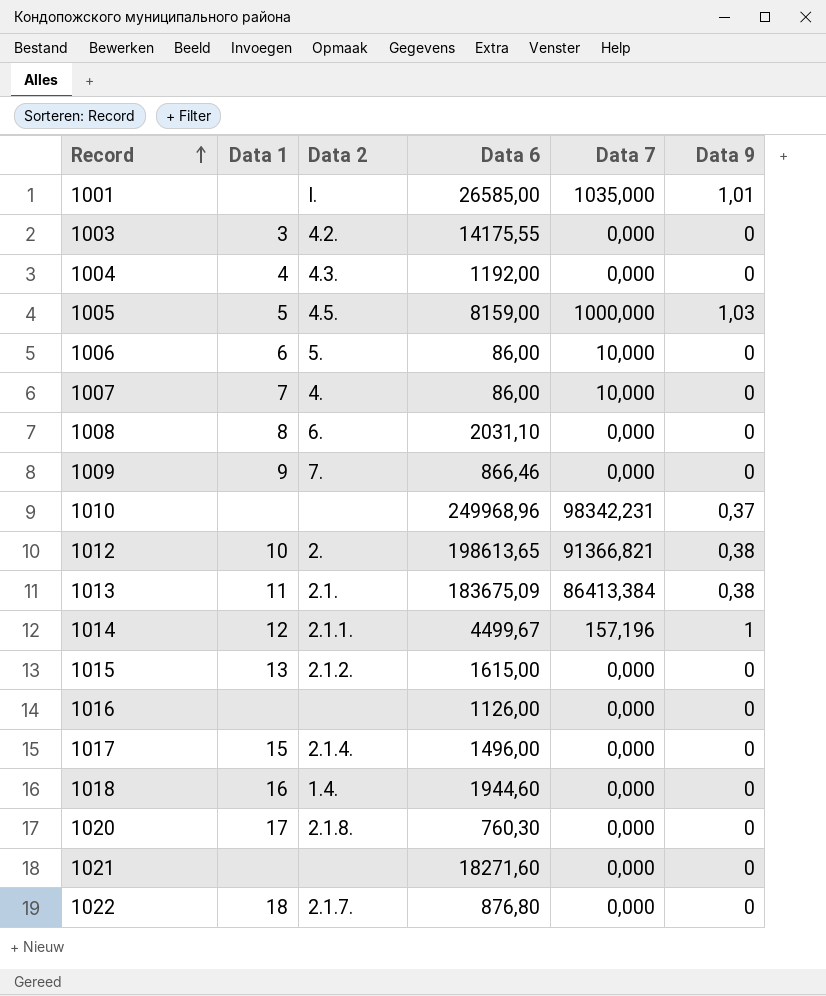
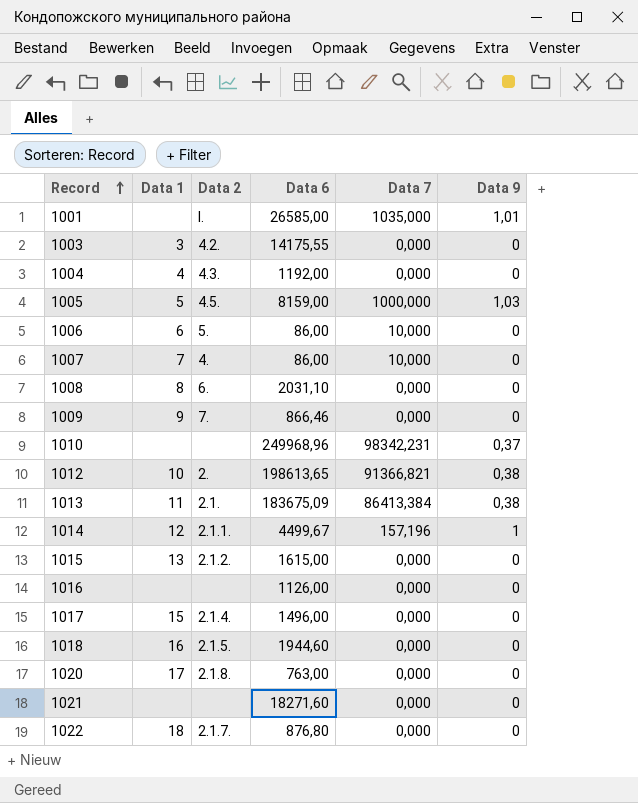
1018 | Data 2: 1.4. -> 2.1.5.
1020 | Data 6: 760,30 -> 763,00

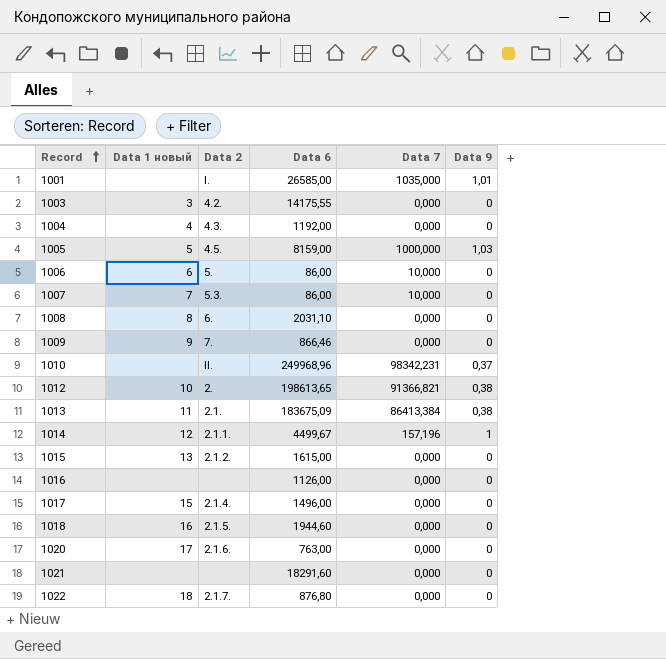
column name: Data 1 -> Data 1 новый
1007 | Data 2: 4. -> 5.3.
1010 | Data 2: none -> II.
1020 | Data 2: 2.1.8. -> 2.1.6.
1021 | Data 6: 18271,60 -> 18291,60

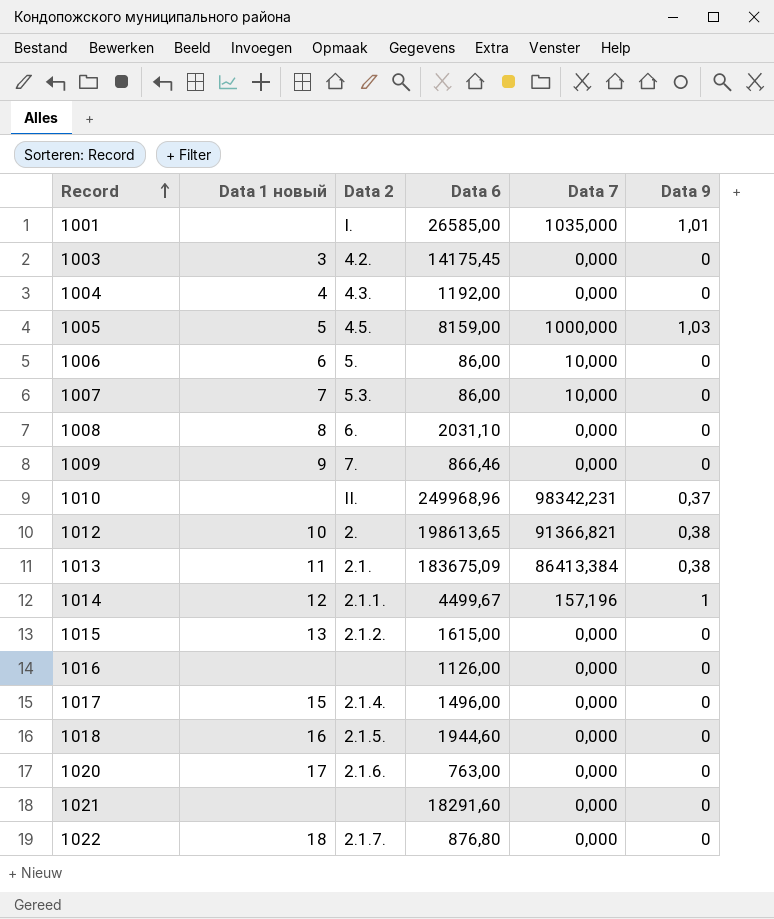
1003 | Data 6: 14175,55 -> 14175,45

